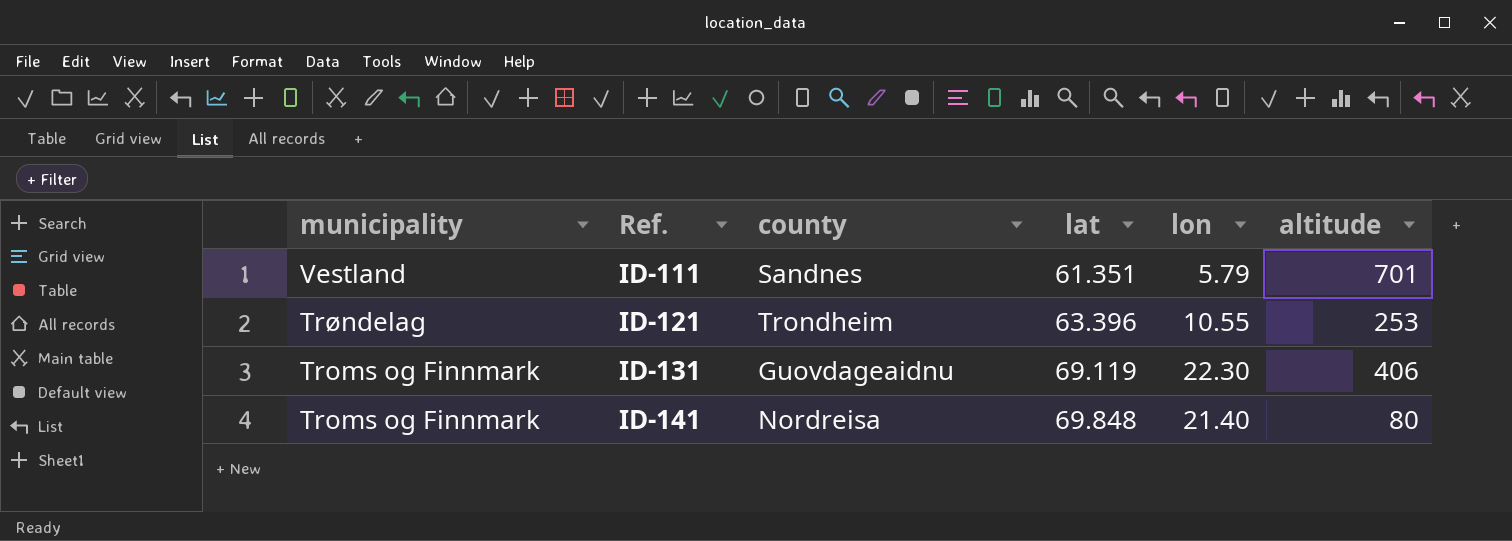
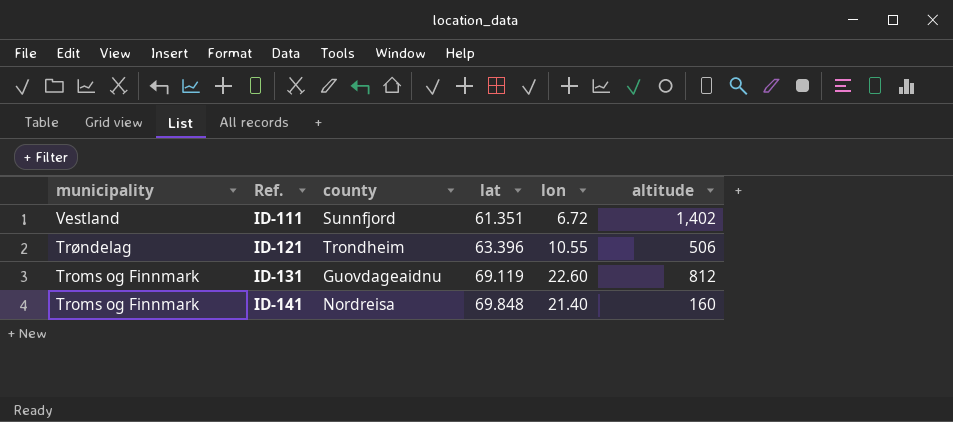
ID-111 | county: Sandnes -> Sunnfjord
ID-111 | lon: 5.79 -> 6.72
ID-111 | altitude: 701 -> 1,402
ID-121 | altitude: 253 -> 506
ID-131 | lon: 22.30 -> 22.60
ID-131 | altitude: 406 -> 812
ID-141 | altitude: 80 -> 160

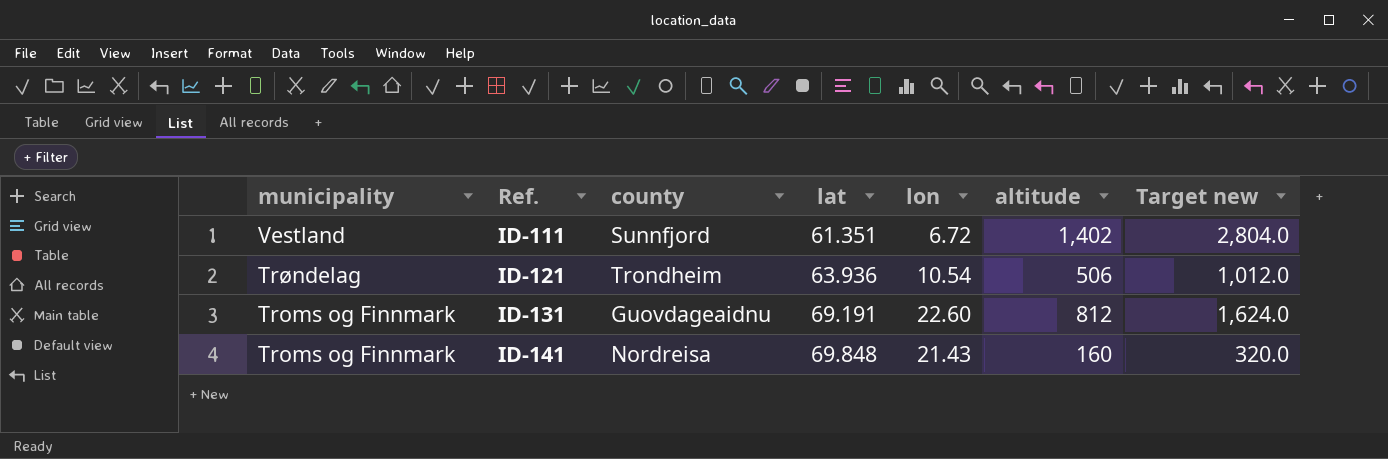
column Target new | formula: none -> [altitude] * 2
ID-121 | lat: 63.396 -> 63.936
ID-121 | lon: 10.55 -> 10.54
ID-131 | lat: 69.119 -> 69.191
ID-141 | lon: 21.40 -> 21.43

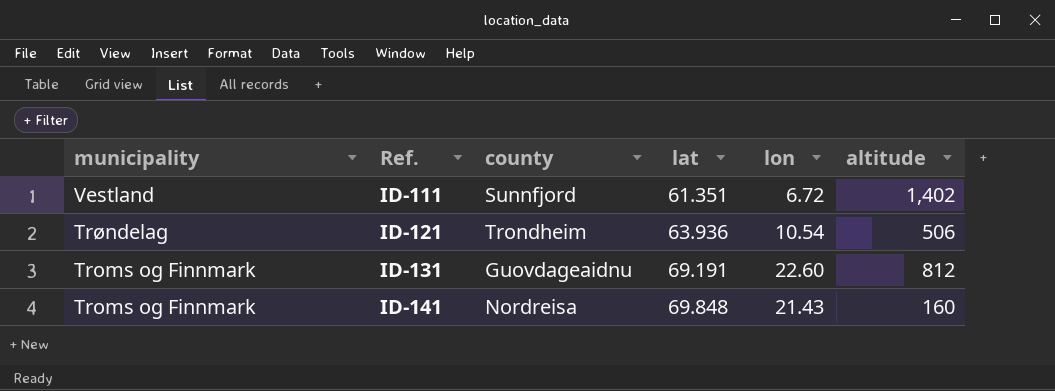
column Target new | formula: [altitude] * 2 -> none

